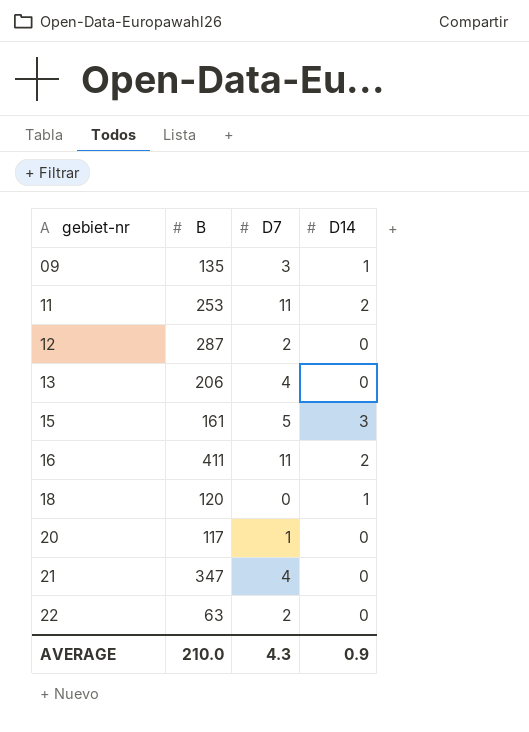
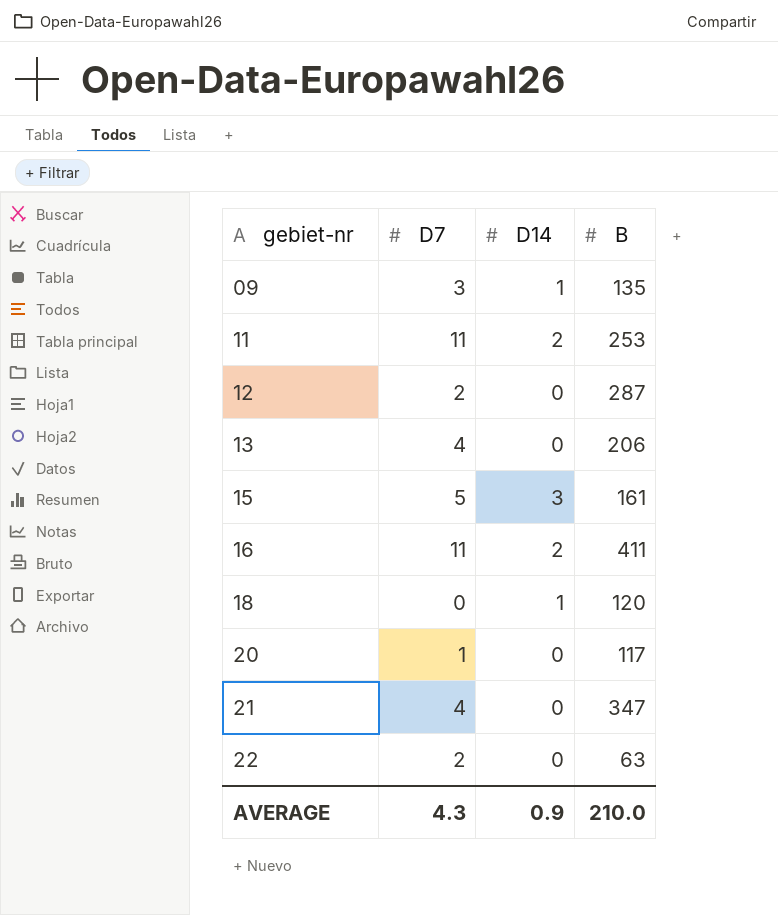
column B | position: 2 -> 4

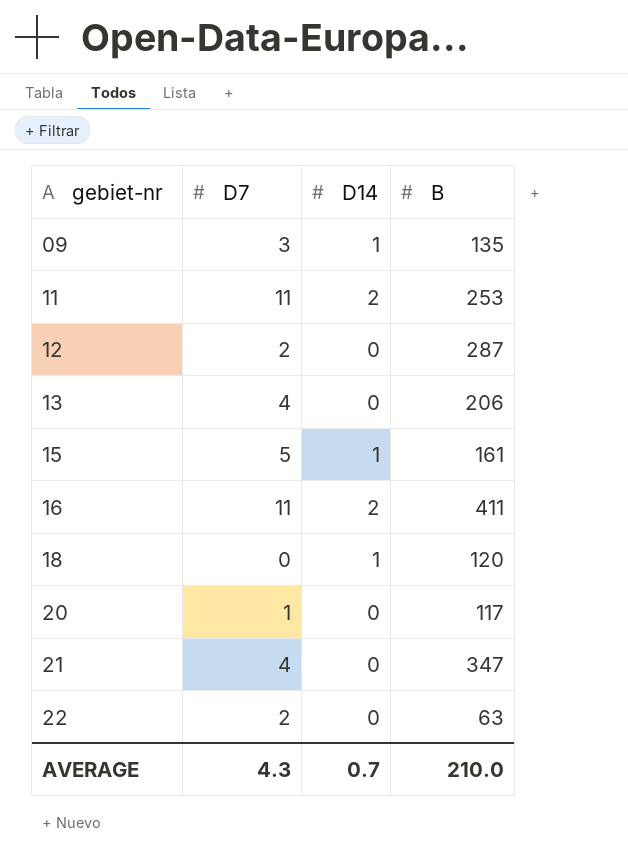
15 | D14: 3 -> 1
AVERAGE | D14: 0.9 -> 0.7

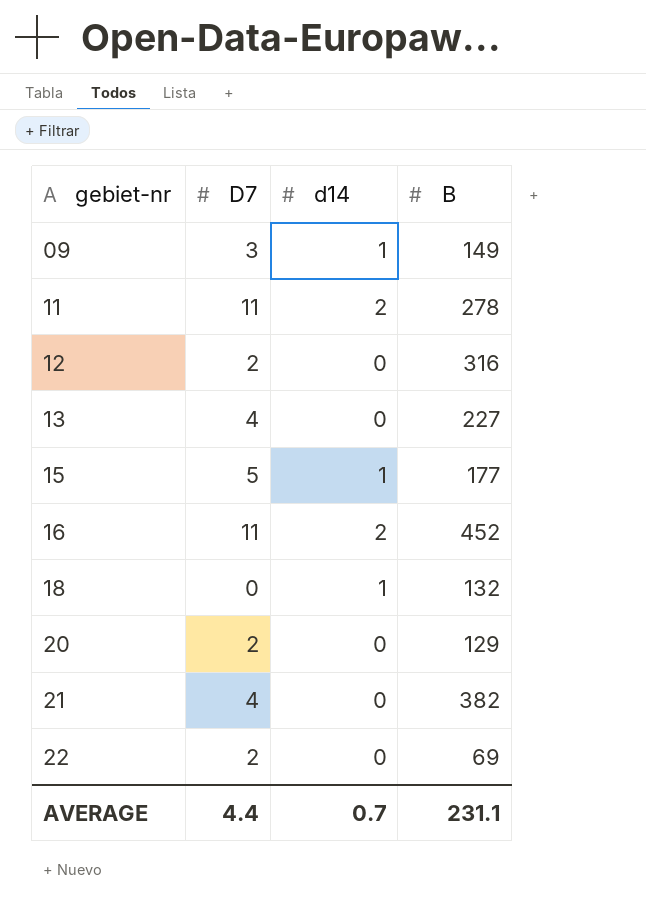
column name: D14 -> d14
09 | B: 135 -> 149
11 | B: 253 -> 278
12 | B: 287 -> 316
13 | B: 206 -> 227
15 | B: 161 -> 177
16 | B: 411 -> 452
18 | B: 120 -> 132
20 | D7: 1 -> 2
20 | B: 117 -> 129
21 | B: 347 -> 382
22 | B: 63 -> 69
AVERAGE | D7: 4.3 -> 4.4
AVERAGE | B: 210.0 -> 231.1

